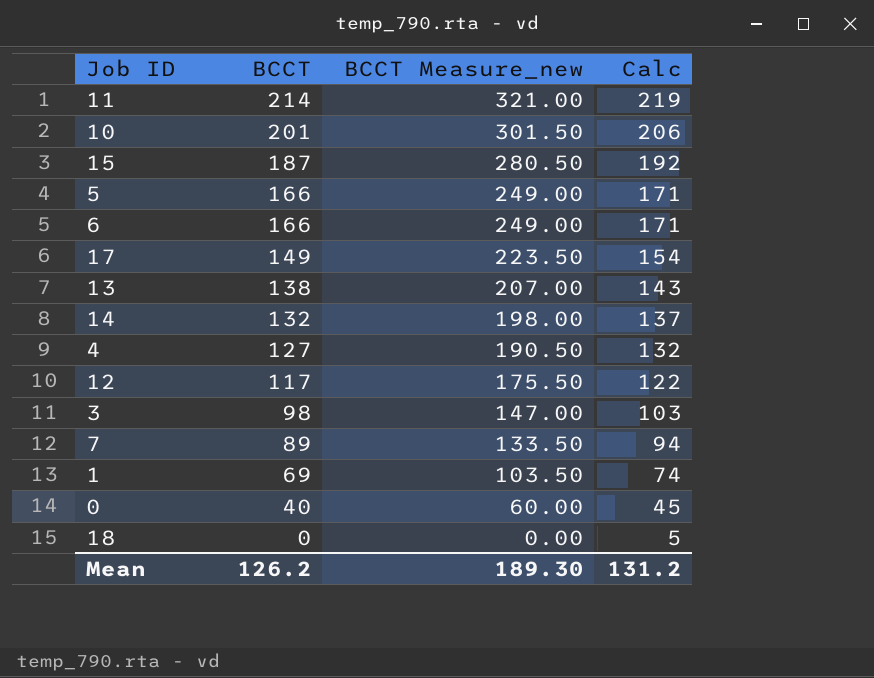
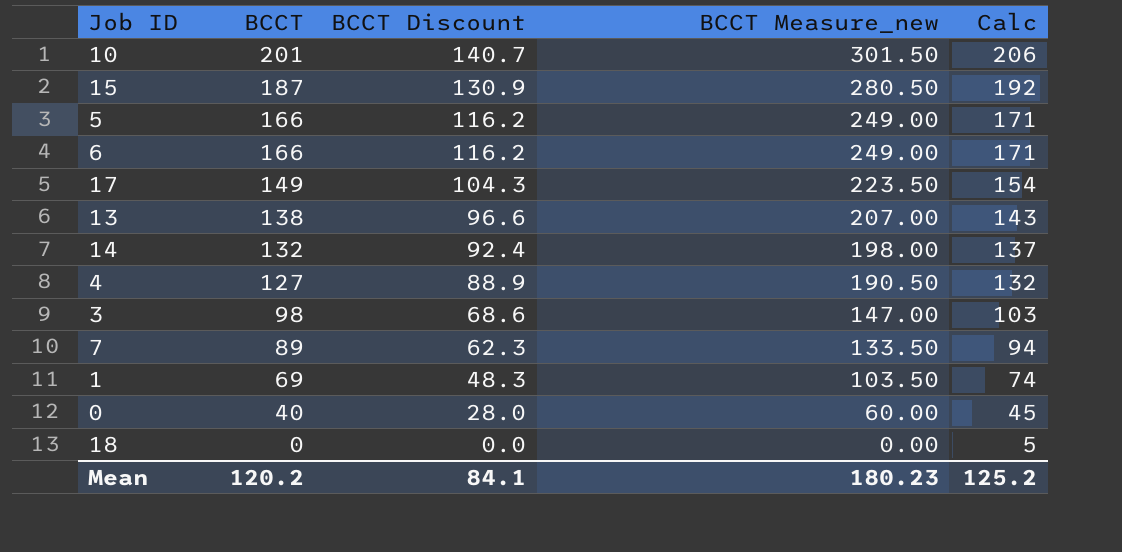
column BCCT Discount | formula: none -> [BCCT] * 0.7
row 11: 214 | 321.00 | 219 -> none
row 12: 117 | 175.50 | 122 -> none
Mean | BCCT: 126.2 -> 120.2
Mean | BCCT Measure_new: 189.30 -> 180.23
Mean | Calc: 131.2 -> 125.2

